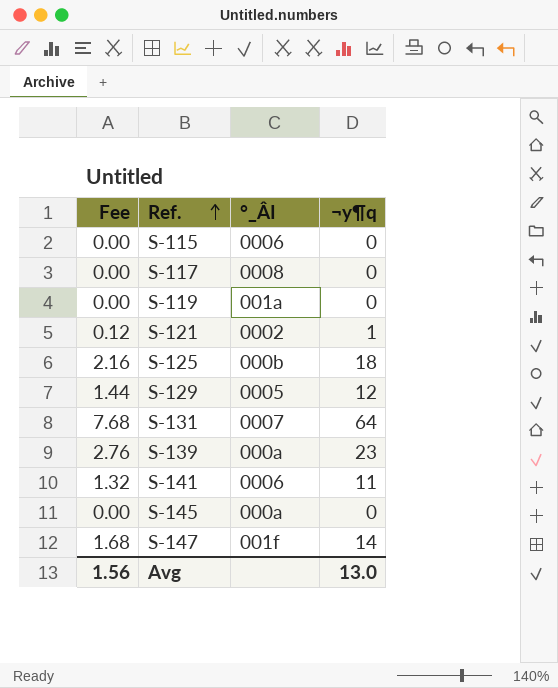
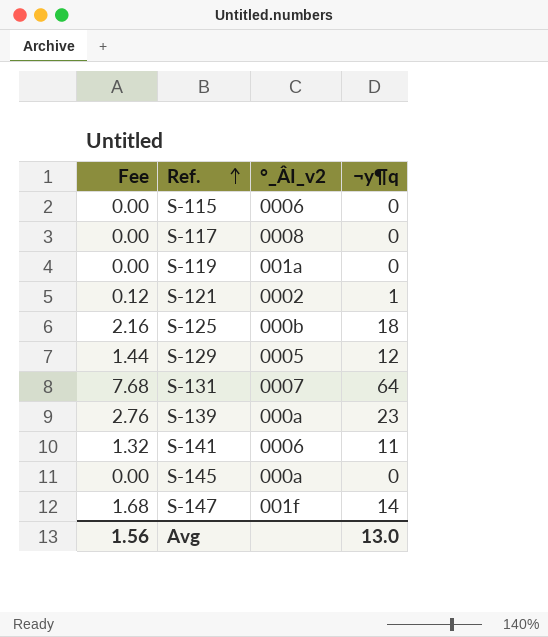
column name: °_ÂI -> °_ÂI_v2

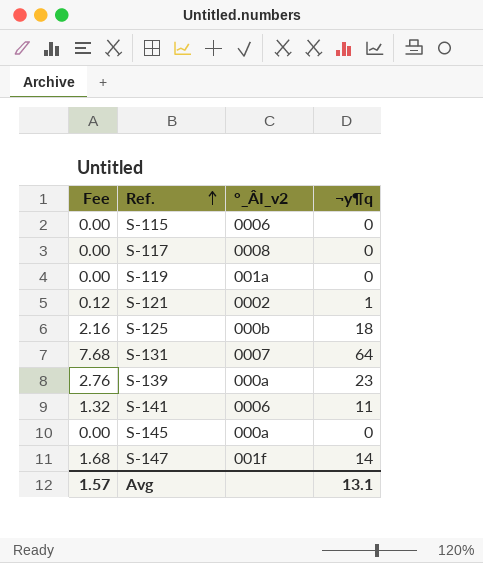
row S-129: 1.44 | 0005 | 12 -> none
Avg | Fee: 1.56 -> 1.57
Avg | ¬y¶q: 13.0 -> 13.1

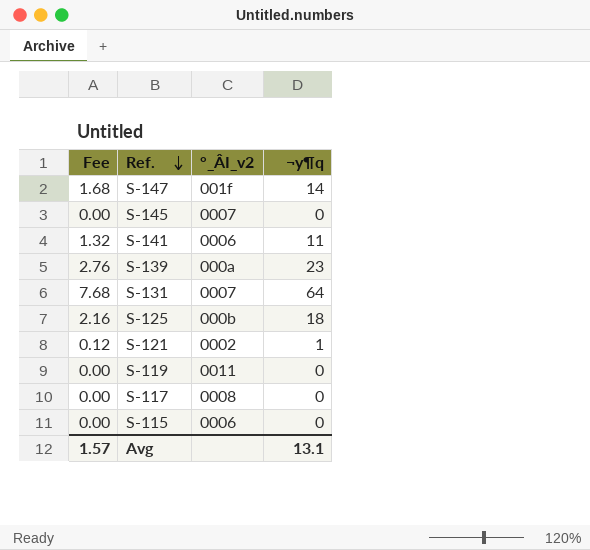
row order: Ref. ascending -> Ref. descending
S-145 | °_ÂI_v2: 000a -> 0007
S-119 | °_ÂI_v2: 001a -> 0011

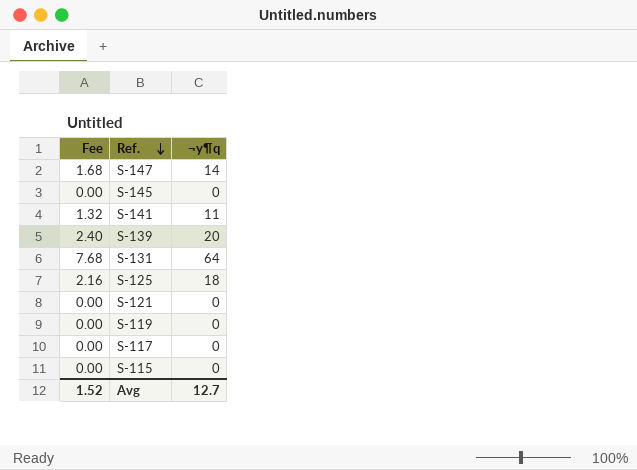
column °_ÂI_v2 | position: 3 -> none
S-139 | Fee: 2.76 -> 2.40
S-139 | ¬y¶q: 23 -> 20
S-121 | Fee: 0.12 -> 0.00
S-121 | ¬y¶q: 1 -> 0
Avg | Fee: 1.57 -> 1.52
Avg | ¬y¶q: 13.1 -> 12.7

